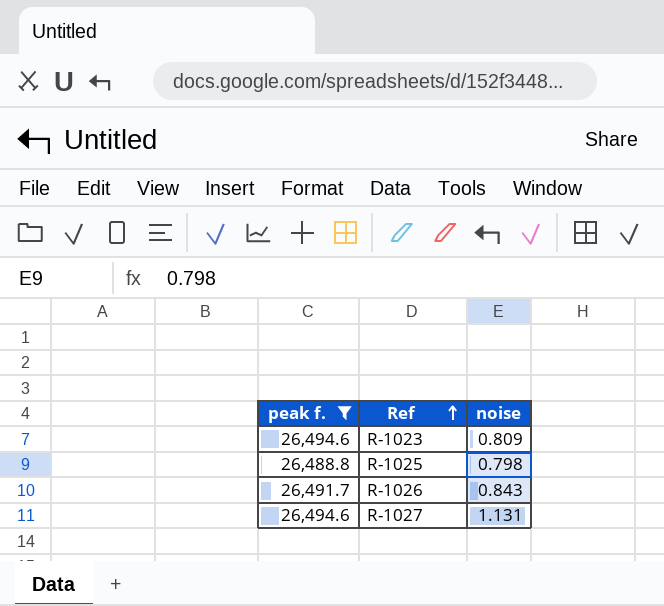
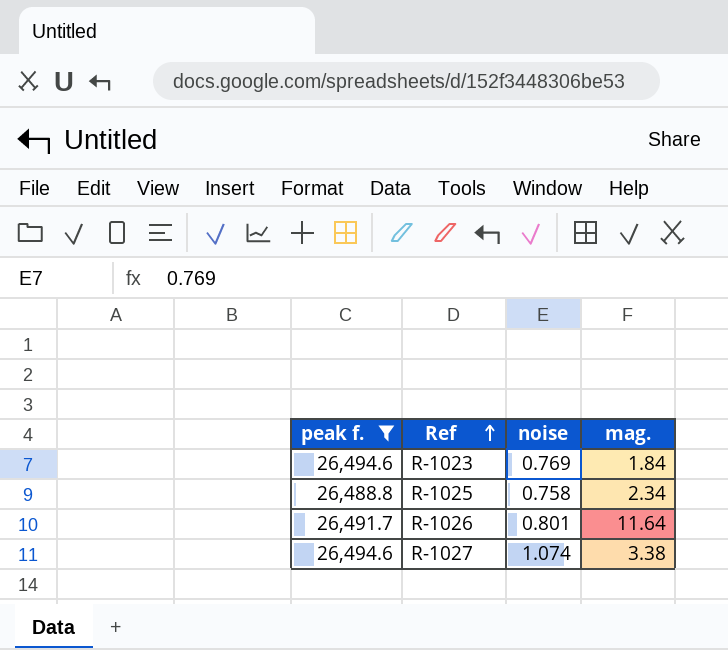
column mag. | position: none -> 4
R-1023 | noise: 0.809 -> 0.769
R-1025 | noise: 0.798 -> 0.758
R-1026 | noise: 0.843 -> 0.801
R-1027 | noise: 1.131 -> 1.074

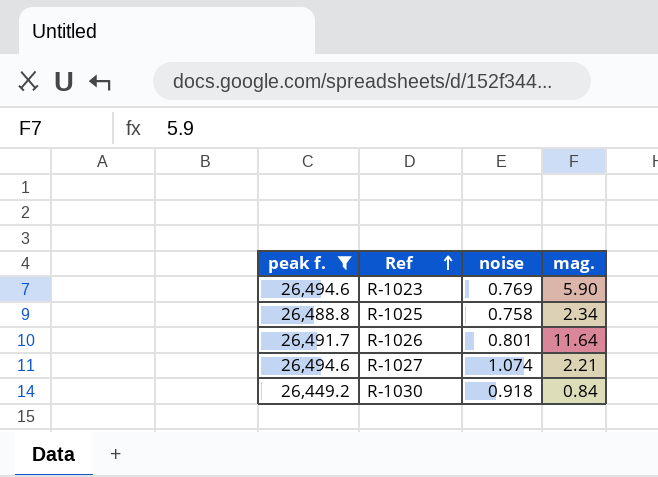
R-1023 | mag.: 1.84 -> 5.90
R-1027 | mag.: 3.38 -> 2.21
row R-1030: none -> 26,449.2 | 0.918 | 0.84

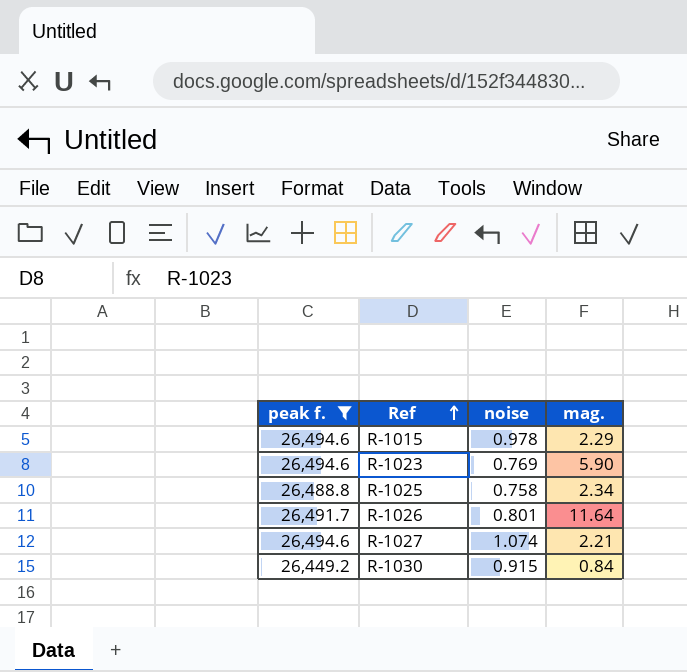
row R-1015: none -> 26,494.6 | 0.978 | 2.29
R-1030 | noise: 0.918 -> 0.915

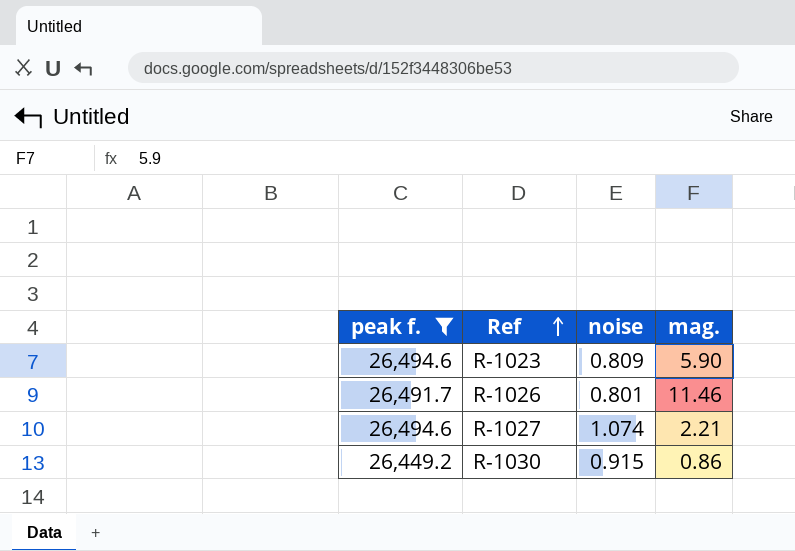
row R-1015: 26,494.6 | 0.978 | 2.29 -> none
row R-1025: 26,488.8 | 0.758 | 2.34 -> none
R-1023 | noise: 0.769 -> 0.809
R-1026 | mag.: 11.64 -> 11.46
R-1030 | mag.: 0.84 -> 0.86

